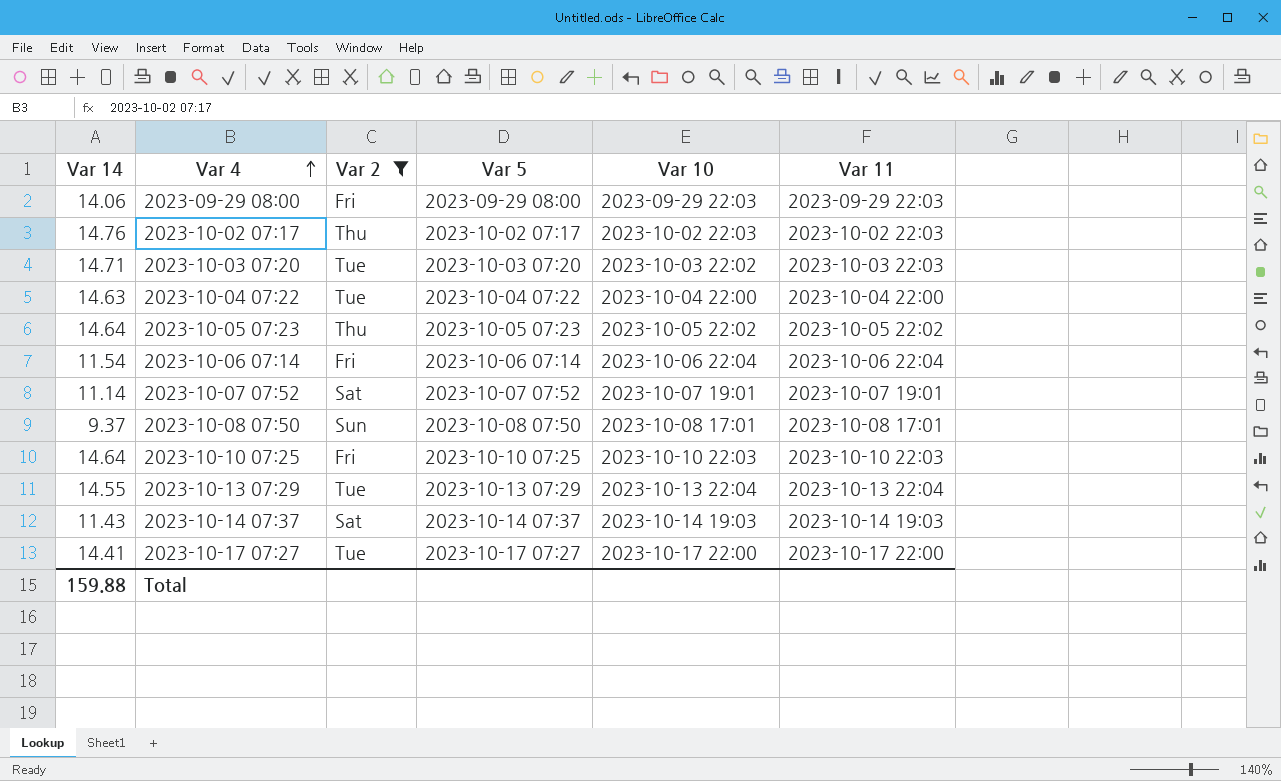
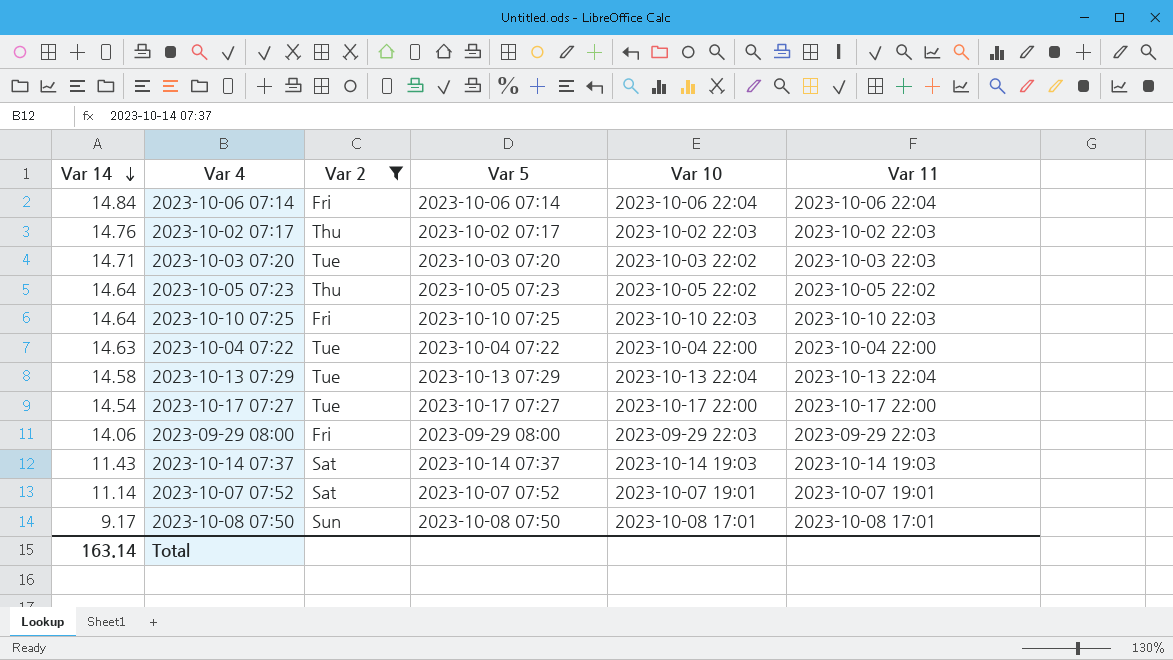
row order: Var 4 ascending -> Var 14 descending
2023-10-06 07:14 | Var 14: 11.54 -> 14.84
2023-10-13 07:29 | Var 14: 14.55 -> 14.58
2023-10-17 07:27 | Var 14: 14.41 -> 14.54
2023-10-08 07:50 | Var 14: 9.37 -> 9.17
Total | Var 14: 159.88 -> 163.14

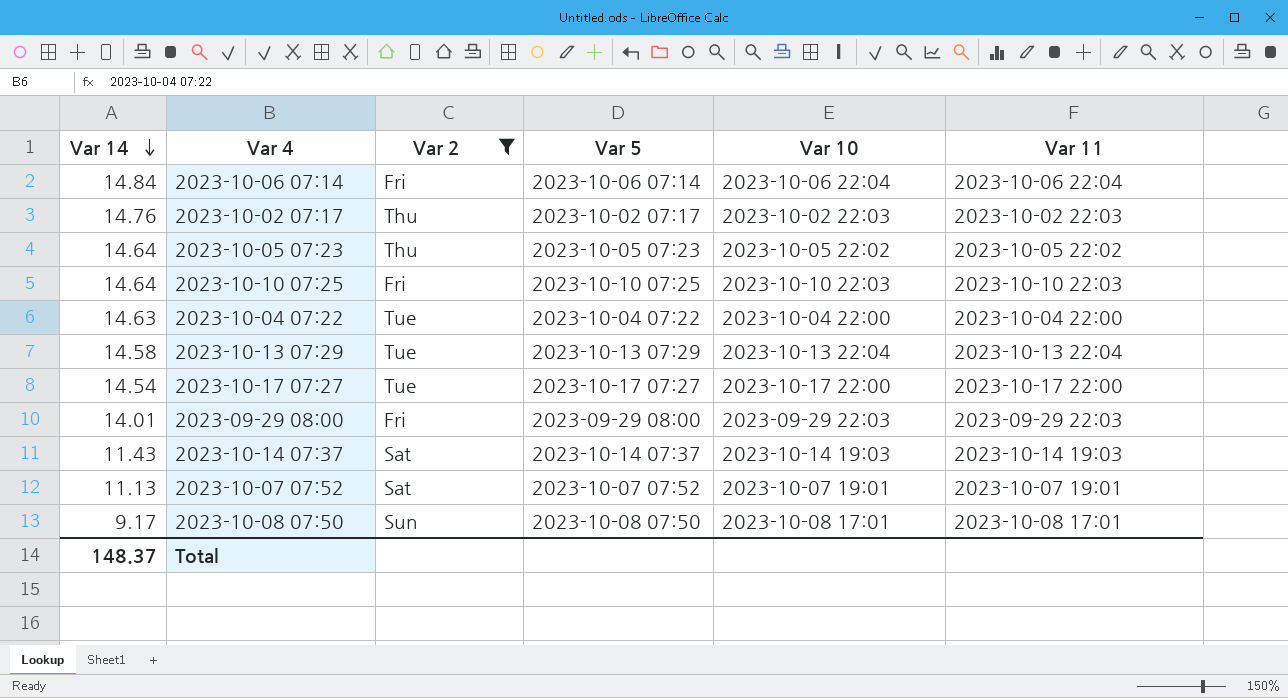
row 2023-10-03 07:20: 14.71 | Tue | 2023-10-03 07:20 | 2023-10-03 22:02 | 2023-10-03 22:03 -> none
2023-09-29 08:00 | Var 14: 14.06 -> 14.01
2023-10-07 07:52 | Var 14: 11.14 -> 11.13
Total | Var 14: 163.14 -> 148.37

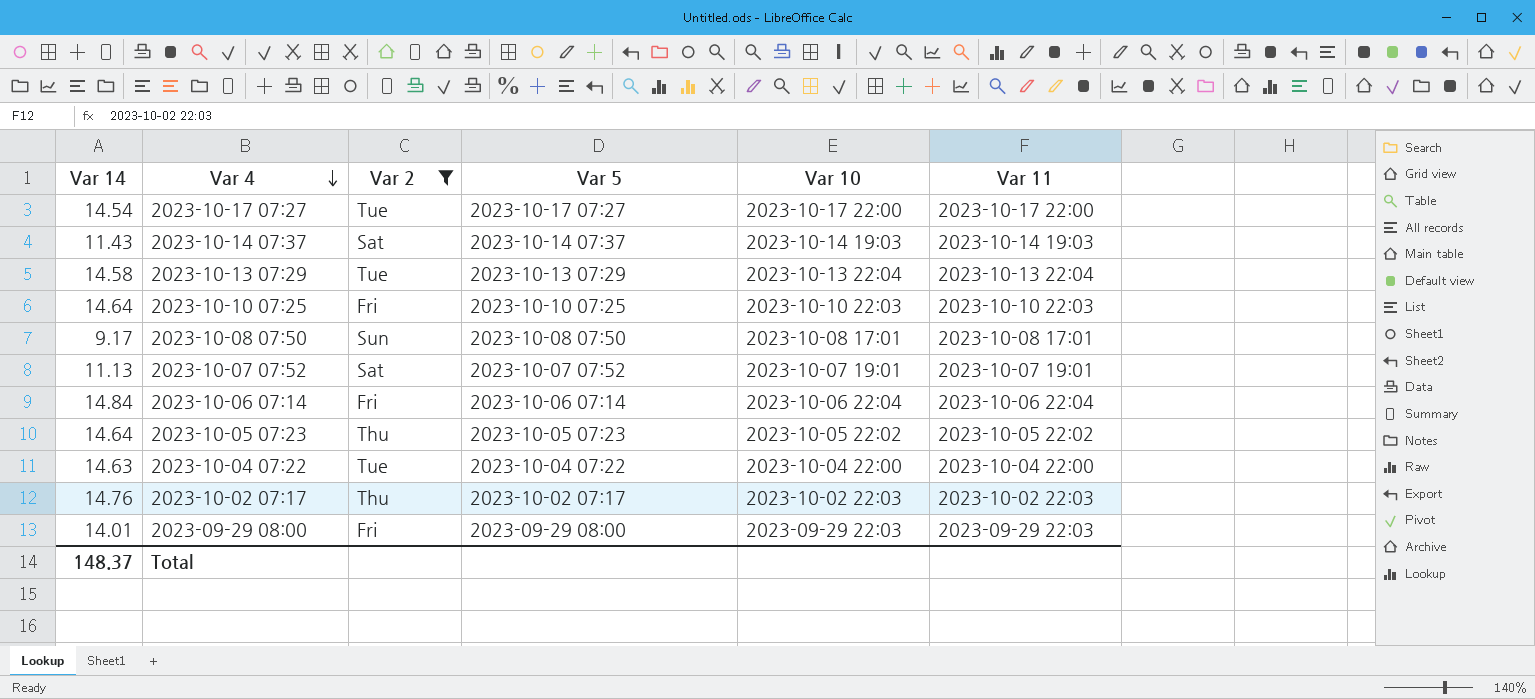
row order: Var 14 descending -> Var 4 descending

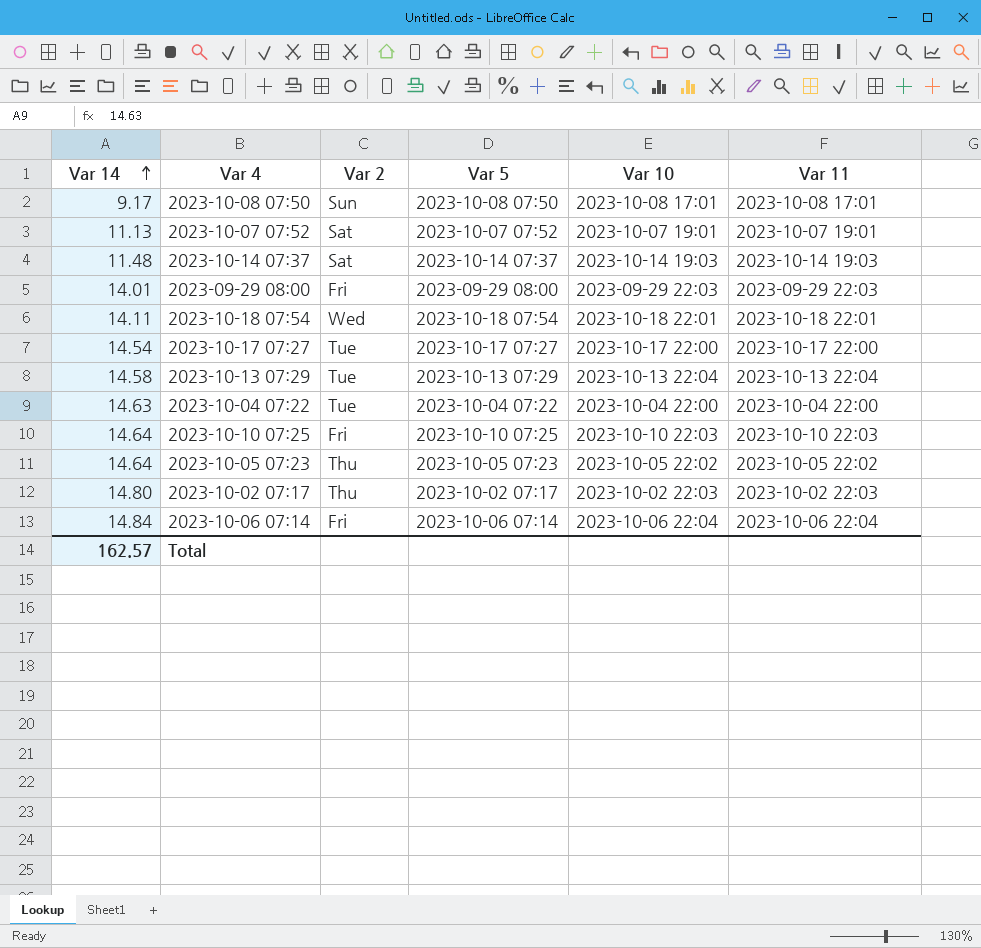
filter: Var 2 != Wed -> none
row order: Var 4 descending -> Var 14 ascending
2023-10-14 07:37 | Var 14: 11.43 -> 11.48
2023-10-02 07:17 | Var 14: 14.76 -> 14.80
Total | Var 14: 148.37 -> 162.57

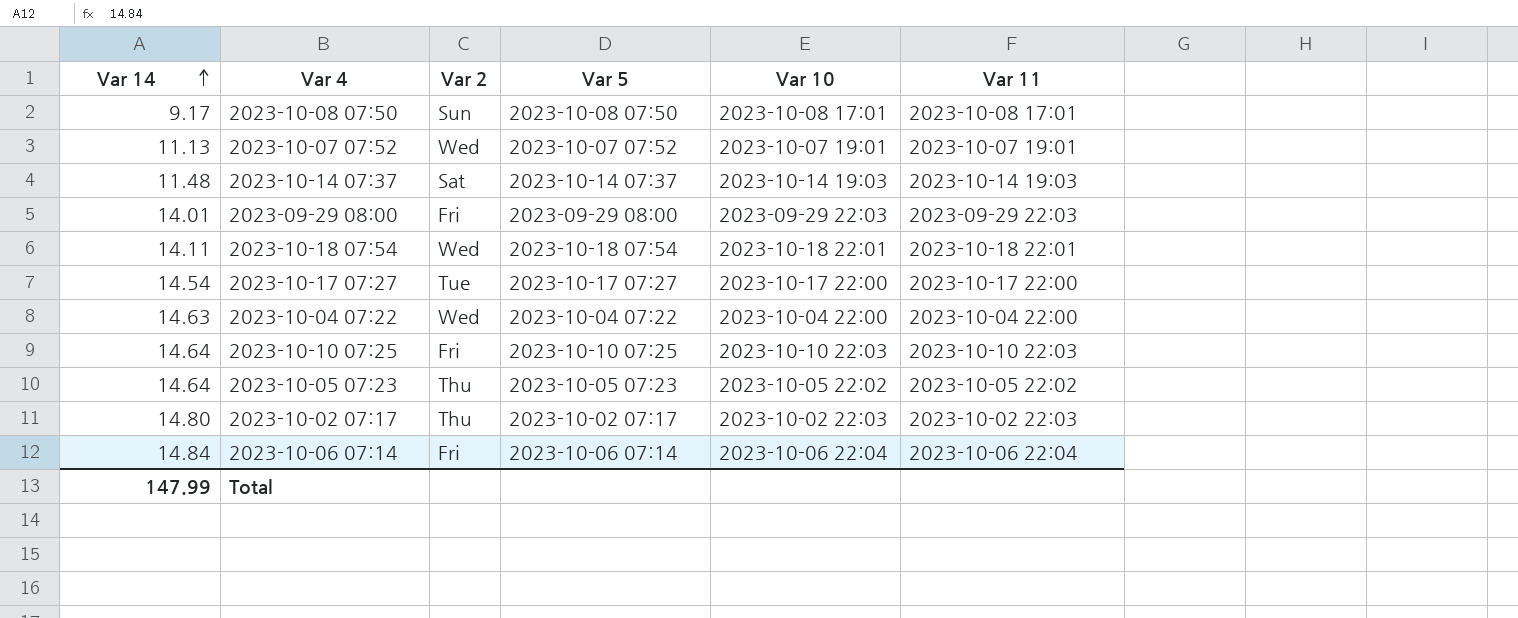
row 2023-10-13 07:29: 14.58 | Tue | 2023-10-13 07:29 | 2023-10-13 22:04 | 2023-10-13 22:04 -> none
2023-10-07 07:52 | Var 2: Sat -> Wed
2023-10-04 07:22 | Var 2: Tue -> Wed
Total | Var 14: 162.57 -> 147.99

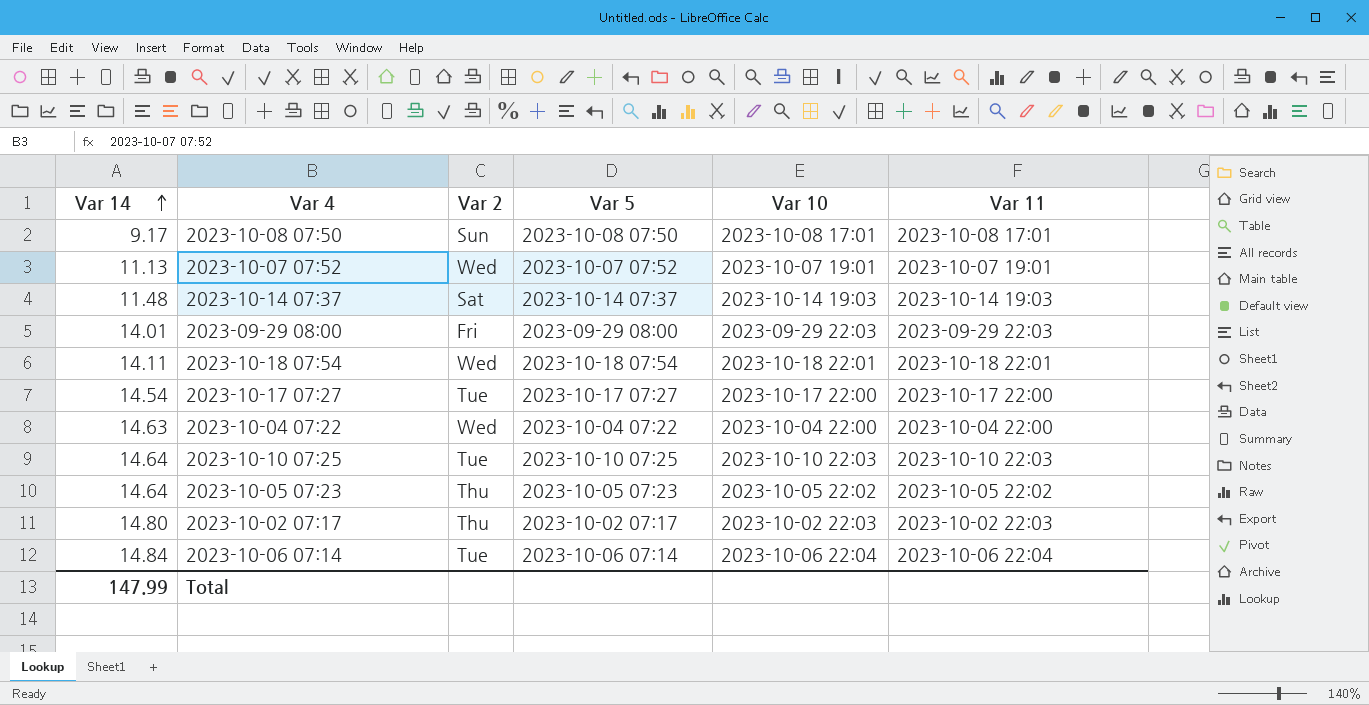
2023-10-10 07:25 | Var 2: Fri -> Tue
2023-10-06 07:14 | Var 2: Fri -> Tue

